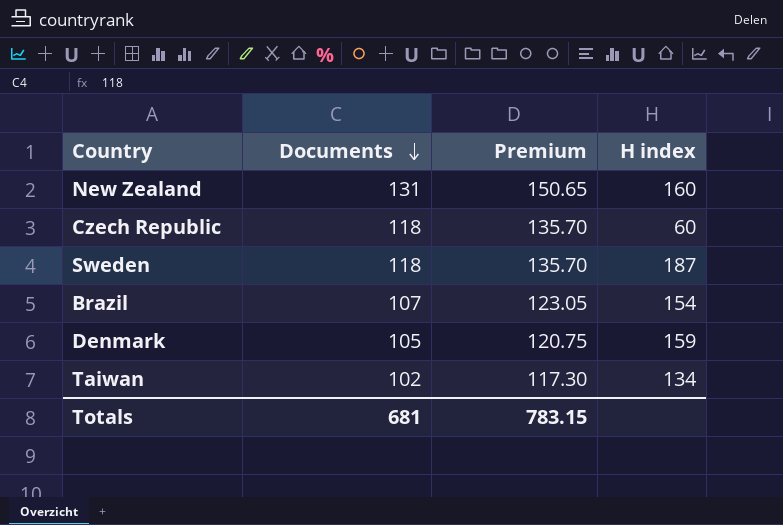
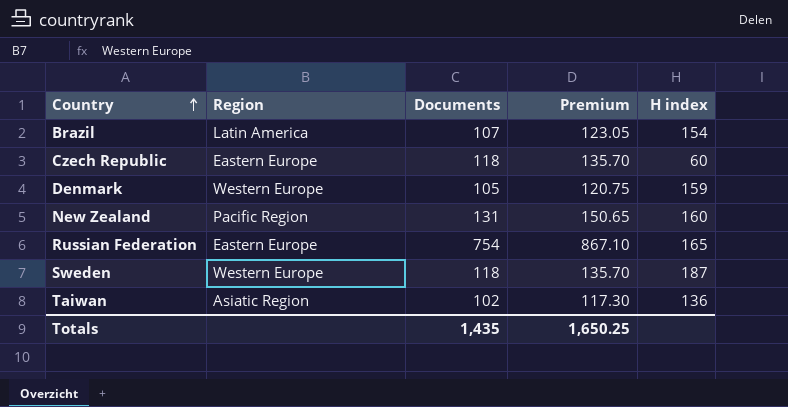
row order: Documents descending -> Country ascending
column Region | position: none -> 2
row Russian Federation: none -> Eastern Europe | 754 | 867.10 | 165
Taiwan | H index: 134 -> 136
Totals | Documents: 681 -> 1,435
Totals | Premium: 783.15 -> 1,650.25

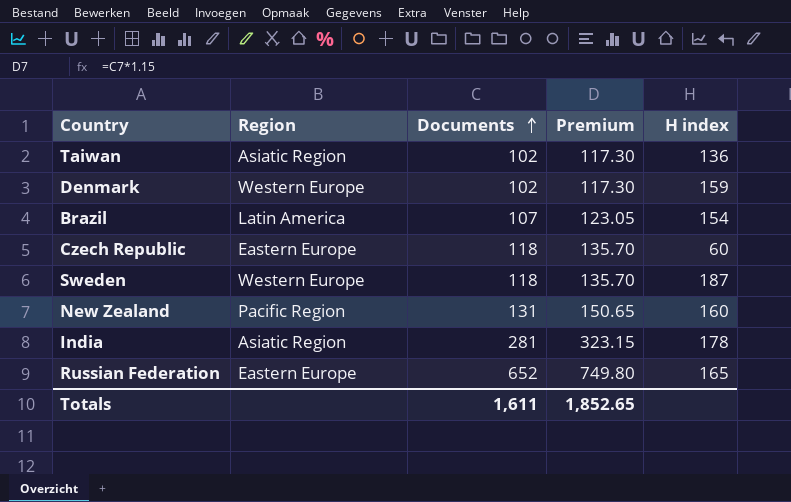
row order: Country ascending -> Documents ascending
Denmark | Documents: 105 -> 102
Denmark | Premium: 120.75 -> 117.30
row India: none -> Asiatic Region | 281 | 323.15 | 178
Russian Federation | Documents: 754 -> 652
Russian Federation | Premium: 867.10 -> 749.80
Totals | Documents: 1,435 -> 1,611
Totals | Premium: 1,650.25 -> 1,852.65

